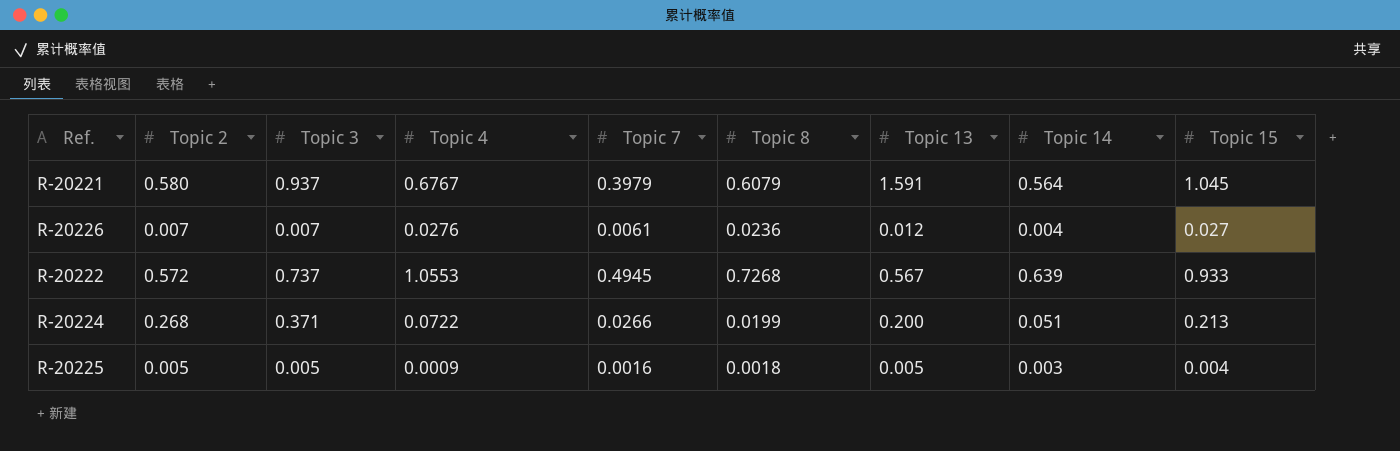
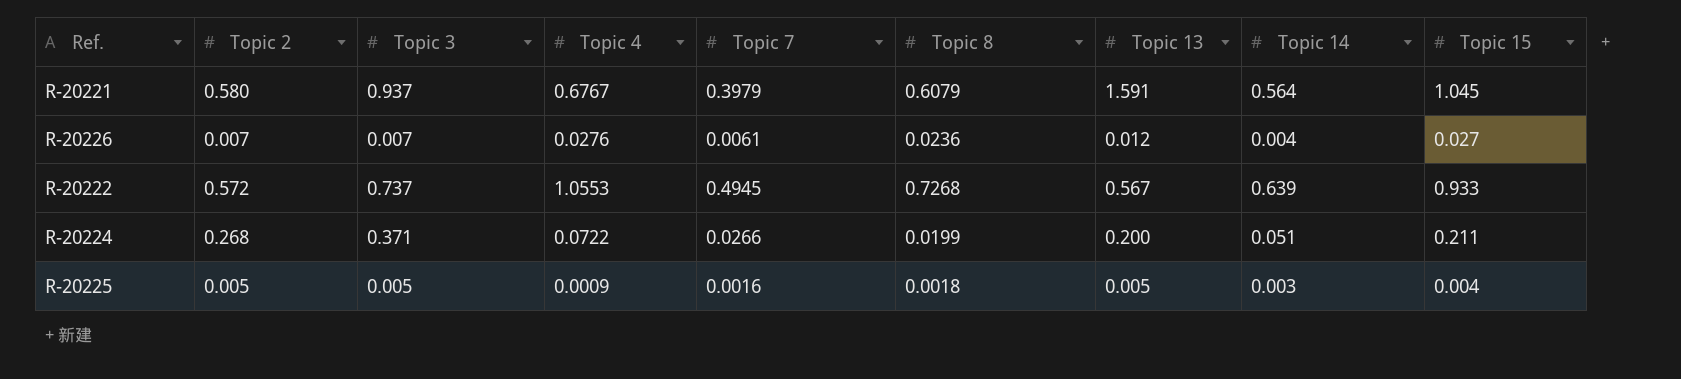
R-20224 | Topic 15: 0.213 -> 0.211

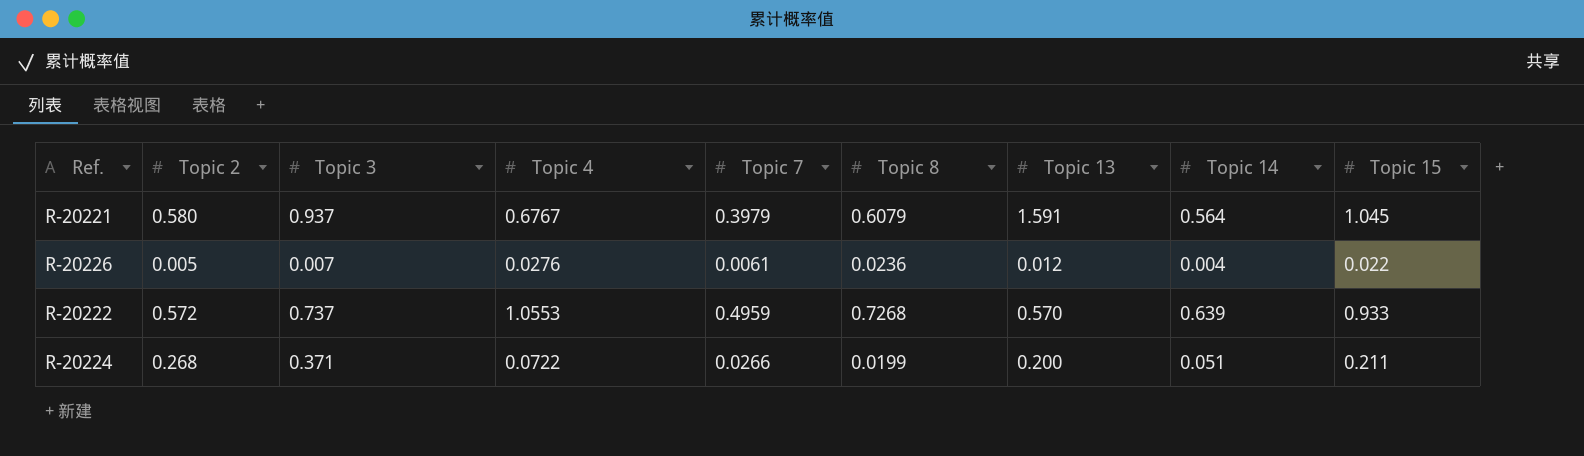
row R-20225: 0.005 | 0.005 | 0.0009 | 0.0016 | 0.0018 | 0.005 | 0.003 | 0.004 -> none
R-20226 | Topic 2: 0.007 -> 0.005
R-20226 | Topic 15: 0.027 -> 0.022
R-20222 | Topic 7: 0.4945 -> 0.4959
R-20222 | Topic 13: 0.567 -> 0.570

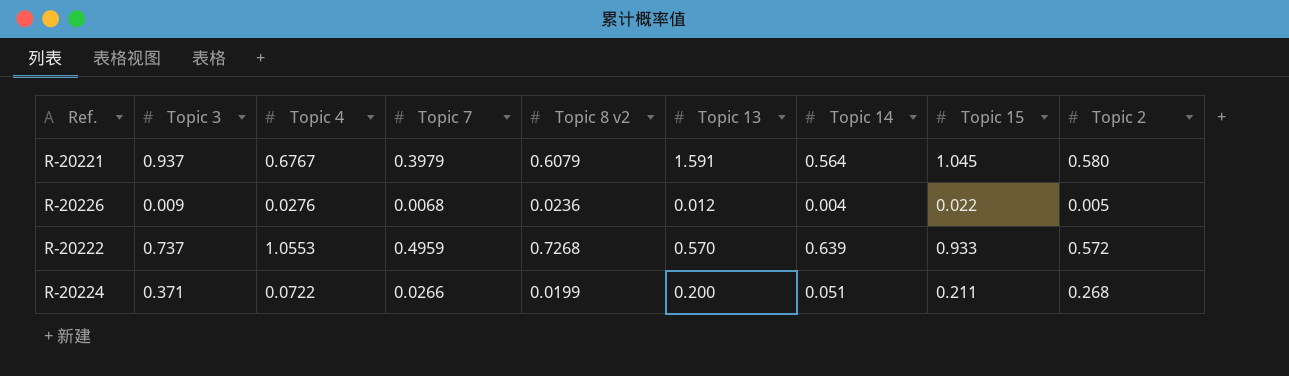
column name: Topic 8 -> Topic 8 v2
column Topic 2 | position: 2 -> 9
R-20226 | Topic 3: 0.007 -> 0.009
R-20226 | Topic 7: 0.0061 -> 0.0068

